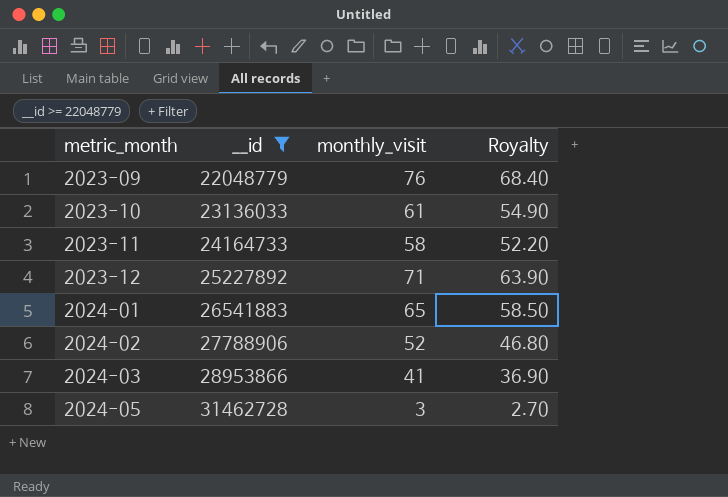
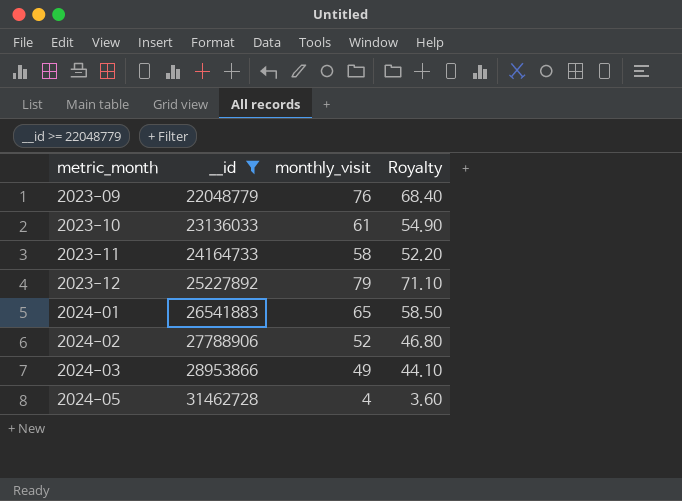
2023-12 | monthly_visit: 71 -> 79
2023-12 | Royalty: 63.90 -> 71.10
2024-03 | monthly_visit: 41 -> 49
2024-03 | Royalty: 36.90 -> 44.10
2024-05 | monthly_visit: 3 -> 4
2024-05 | Royalty: 2.70 -> 3.60

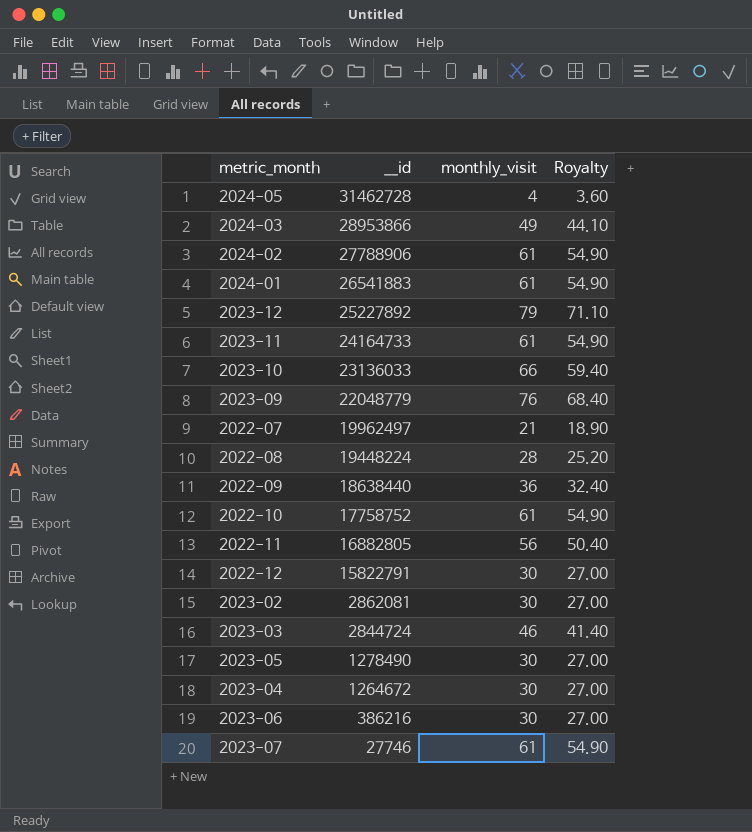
filter: __id >= 22048779 -> none
row order: metric_month ascending -> __id descending
2024-02 | monthly_visit: 52 -> 61
2024-02 | Royalty: 46.80 -> 54.90
2024-01 | monthly_visit: 65 -> 61
2024-01 | Royalty: 58.50 -> 54.90
2023-11 | monthly_visit: 58 -> 61
2023-11 | Royalty: 52.20 -> 54.90
2023-10 | monthly_visit: 61 -> 66
2023-10 | Royalty: 54.90 -> 59.40

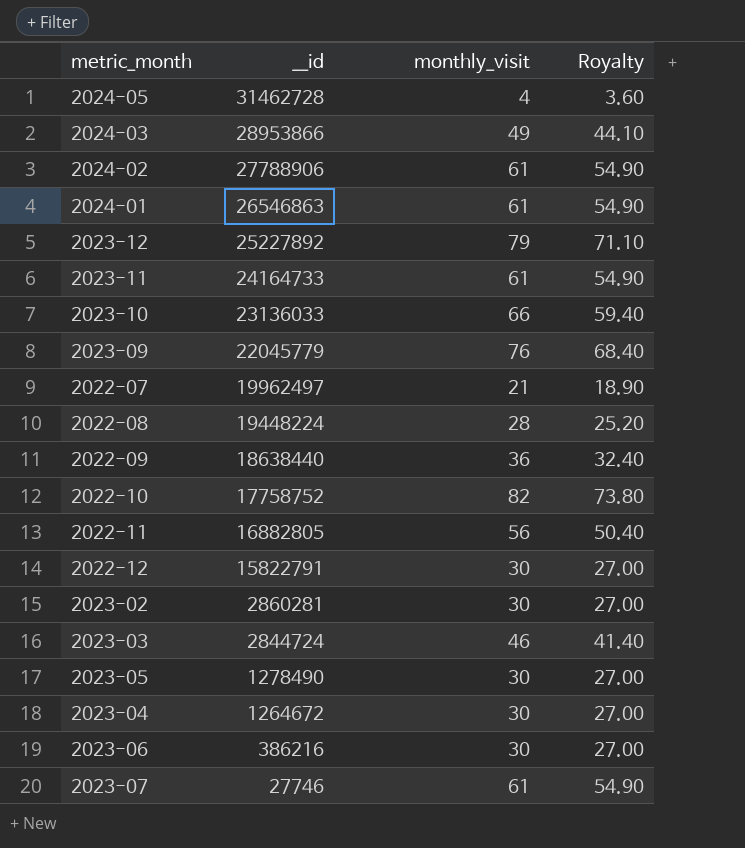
2024-01 | __id: 26541883 -> 26546863
2023-09 | __id: 22048779 -> 22045779
2022-10 | monthly_visit: 61 -> 82
2022-10 | Royalty: 54.90 -> 73.80
2023-02 | __id: 2862081 -> 2860281

